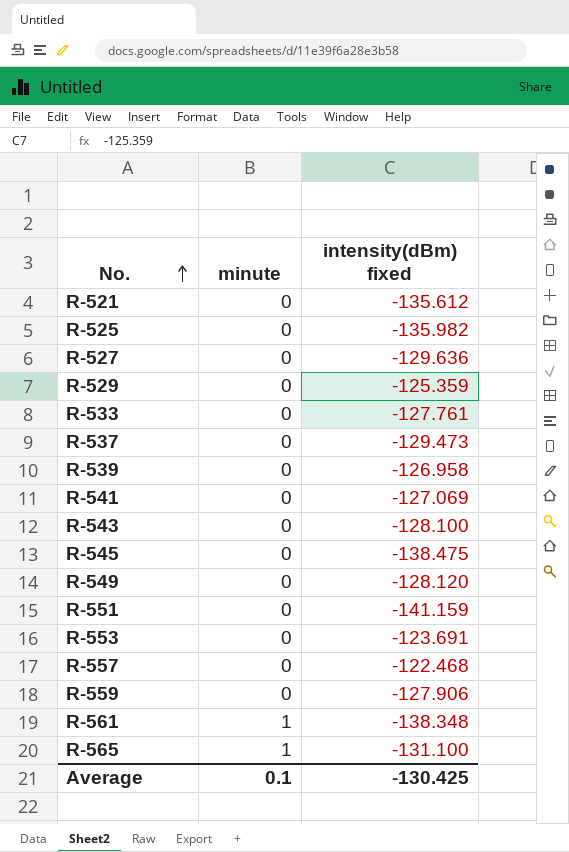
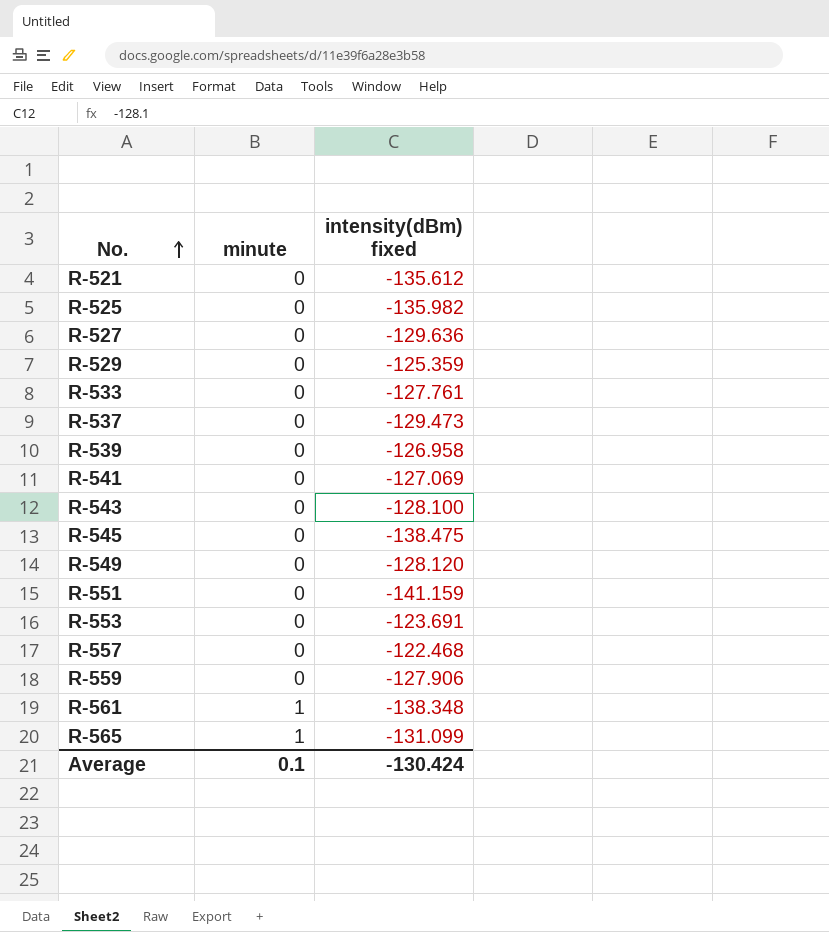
R-565 | intensity(dBm) fixed: -131.100 -> -131.099
Average | intensity(dBm) fixed: -130.425 -> -130.424

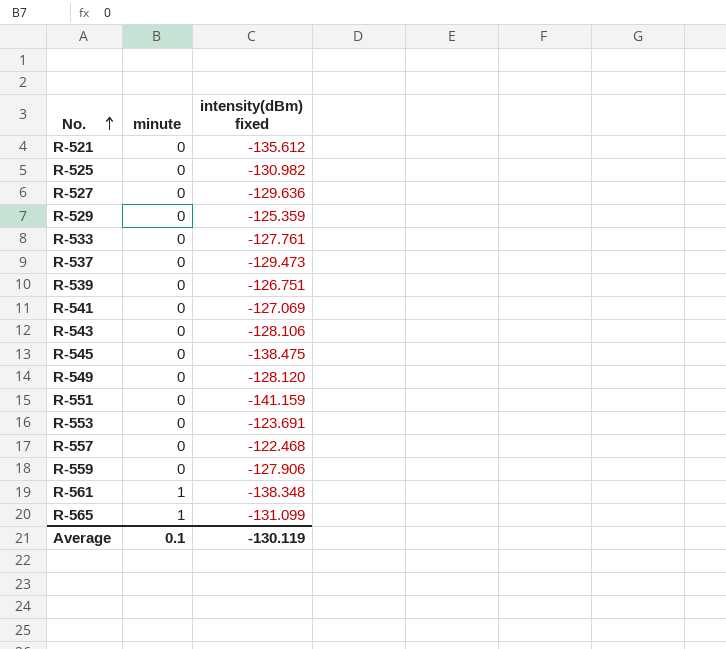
R-525 | intensity(dBm) fixed: -135.982 -> -130.982
R-539 | intensity(dBm) fixed: -126.958 -> -126.751
R-543 | intensity(dBm) fixed: -128.100 -> -128.106
Average | intensity(dBm) fixed: -130.424 -> -130.119

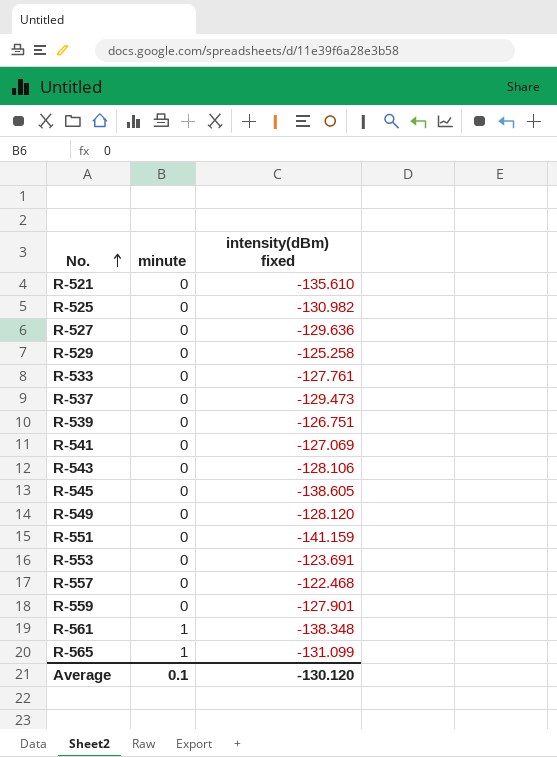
R-521 | intensity(dBm) fixed: -135.612 -> -135.610
R-529 | intensity(dBm) fixed: -125.359 -> -125.258
R-545 | intensity(dBm) fixed: -138.475 -> -138.605
R-559 | intensity(dBm) fixed: -127.906 -> -127.901
Average | intensity(dBm) fixed: -130.119 -> -130.120

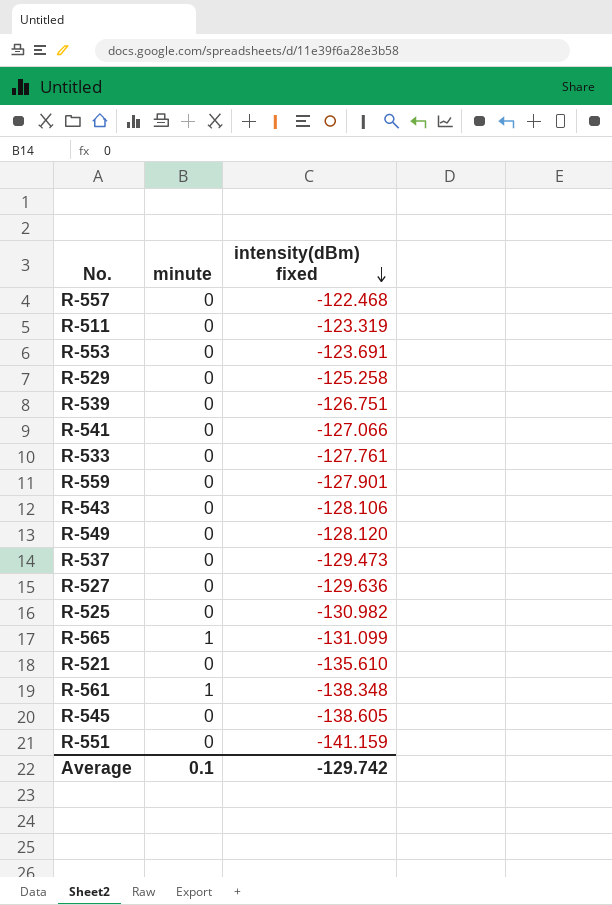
row order: No. ascending -> intensity(dBm) fixed descending
row R-511: none -> 0 | -123.319
R-541 | intensity(dBm) fixed: -127.069 -> -127.066
Average | intensity(dBm) fixed: -130.120 -> -129.742

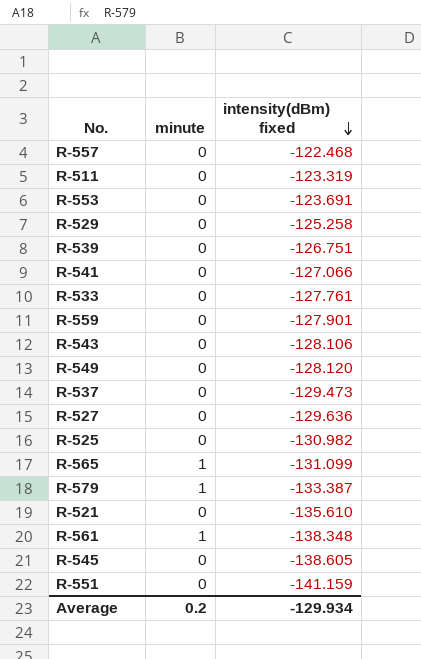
row R-579: none -> 1 | -133.387
Average | minute: 0.1 -> 0.2
Average | intensity(dBm) fixed: -129.742 -> -129.934

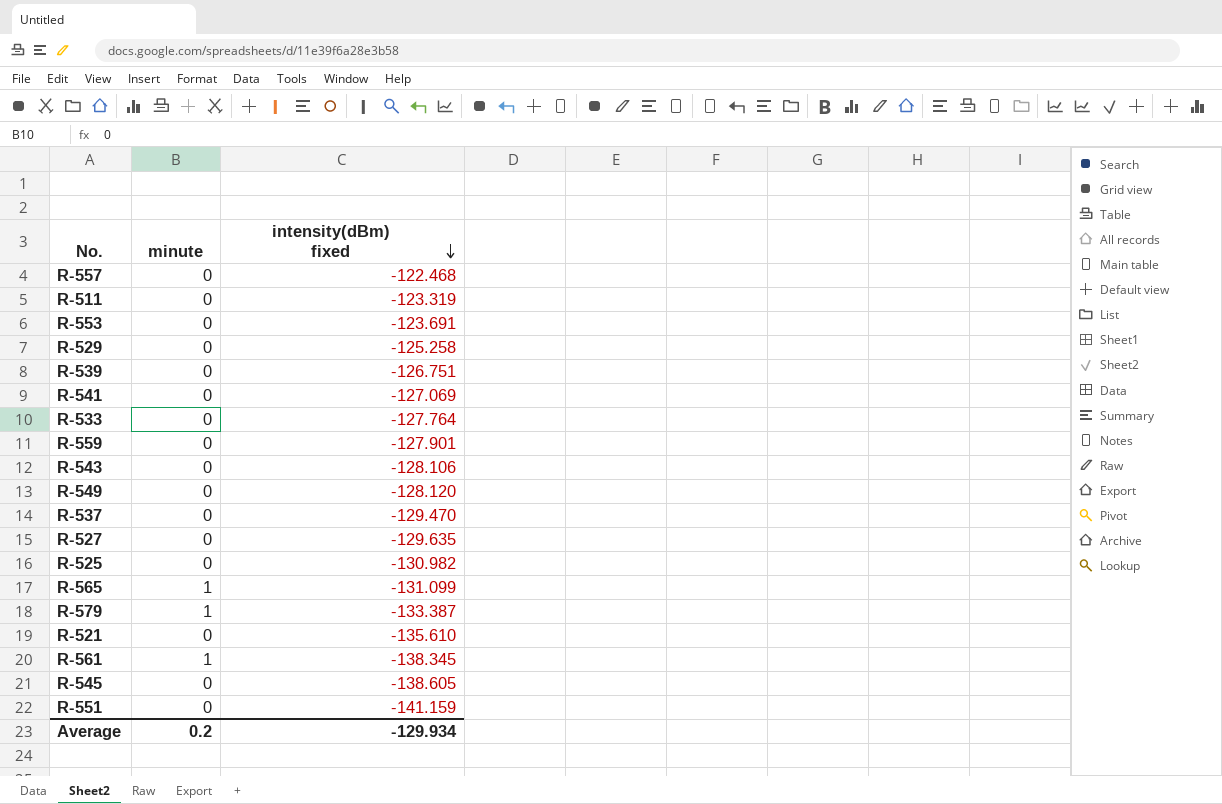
R-541 | intensity(dBm) fixed: -127.066 -> -127.069
R-533 | intensity(dBm) fixed: -127.761 -> -127.764
R-537 | intensity(dBm) fixed: -129.473 -> -129.470
R-527 | intensity(dBm) fixed: -129.636 -> -129.635
R-561 | intensity(dBm) fixed: -138.348 -> -138.345

